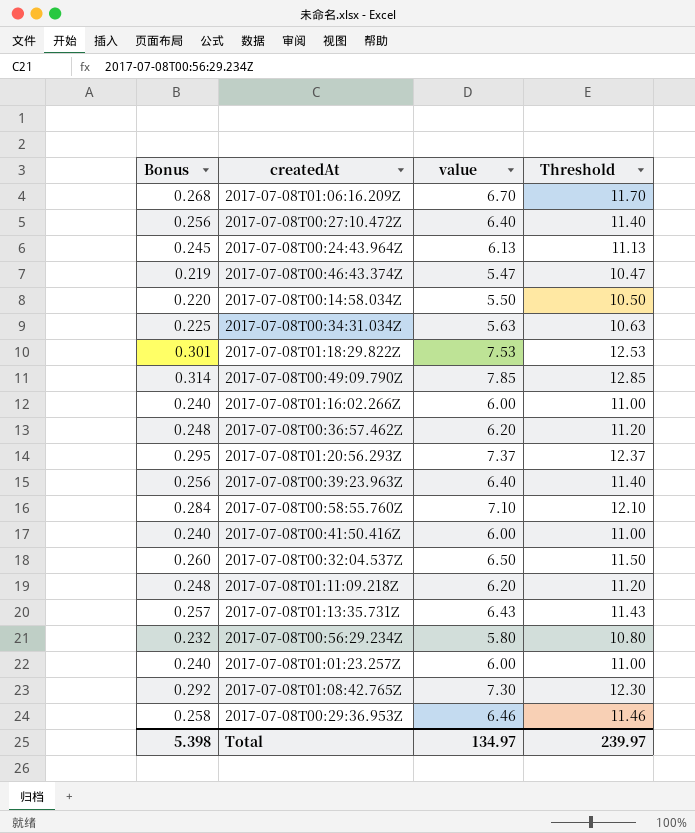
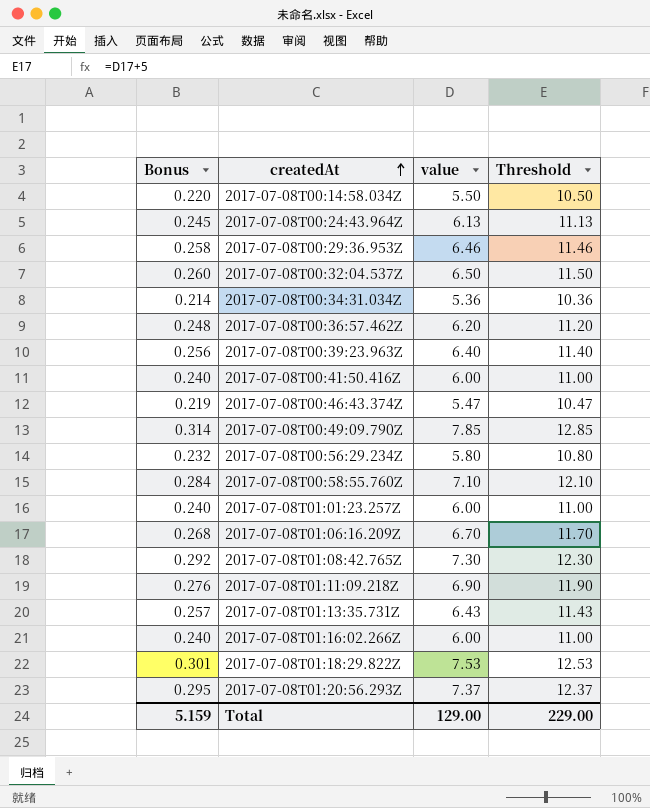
row order: none -> createdAt ascending
row 2017-07-08T00:27:10.472Z: 0.256 | 6.40 | 11.40 -> none
2017-07-08T00:34:31.034Z | Bonus: 0.225 -> 0.214
2017-07-08T00:34:31.034Z | value: 5.63 -> 5.36
2017-07-08T00:34:31.034Z | Threshold: 10.63 -> 10.36
2017-07-08T01:11:09.218Z | Bonus: 0.248 -> 0.276
2017-07-08T01:11:09.218Z | value: 6.20 -> 6.90
2017-07-08T01:11:09.218Z | Threshold: 11.20 -> 11.90
Total | Bonus: 5.398 -> 5.159
Total | value: 134.97 -> 129.00
Total | Threshold: 239.97 -> 229.00

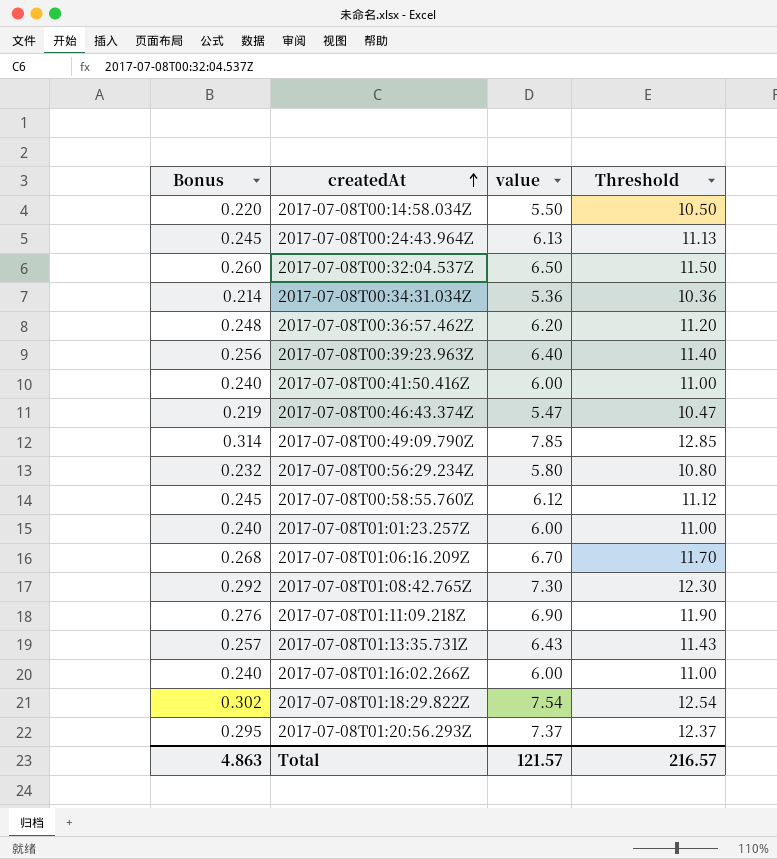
row 2017-07-08T00:29:36.953Z: 0.258 | 6.46 | 11.46 -> none
2017-07-08T00:58:55.760Z | Bonus: 0.284 -> 0.245
2017-07-08T00:58:55.760Z | value: 7.10 -> 6.12
2017-07-08T00:58:55.760Z | Threshold: 12.10 -> 11.12
2017-07-08T01:18:29.822Z | Bonus: 0.301 -> 0.302
2017-07-08T01:18:29.822Z | value: 7.53 -> 7.54
2017-07-08T01:18:29.822Z | Threshold: 12.53 -> 12.54
Total | Bonus: 5.159 -> 4.863
Total | value: 129.00 -> 121.57
Total | Threshold: 229.00 -> 216.57

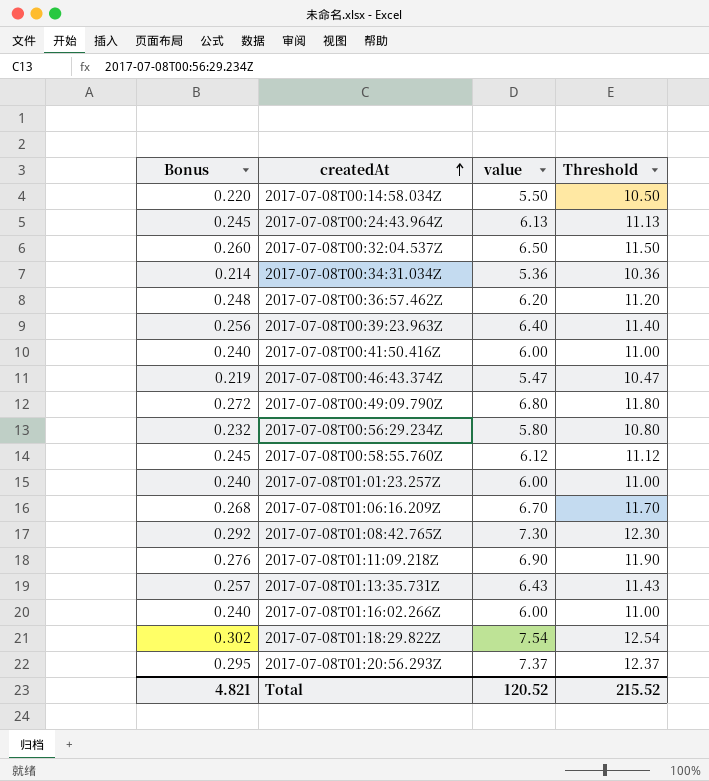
2017-07-08T00:49:09.790Z | Bonus: 0.314 -> 0.272
2017-07-08T00:49:09.790Z | value: 7.85 -> 6.80
2017-07-08T00:49:09.790Z | Threshold: 12.85 -> 11.80
Total | Bonus: 4.863 -> 4.821
Total | value: 121.57 -> 120.52
Total | Threshold: 216.57 -> 215.52

